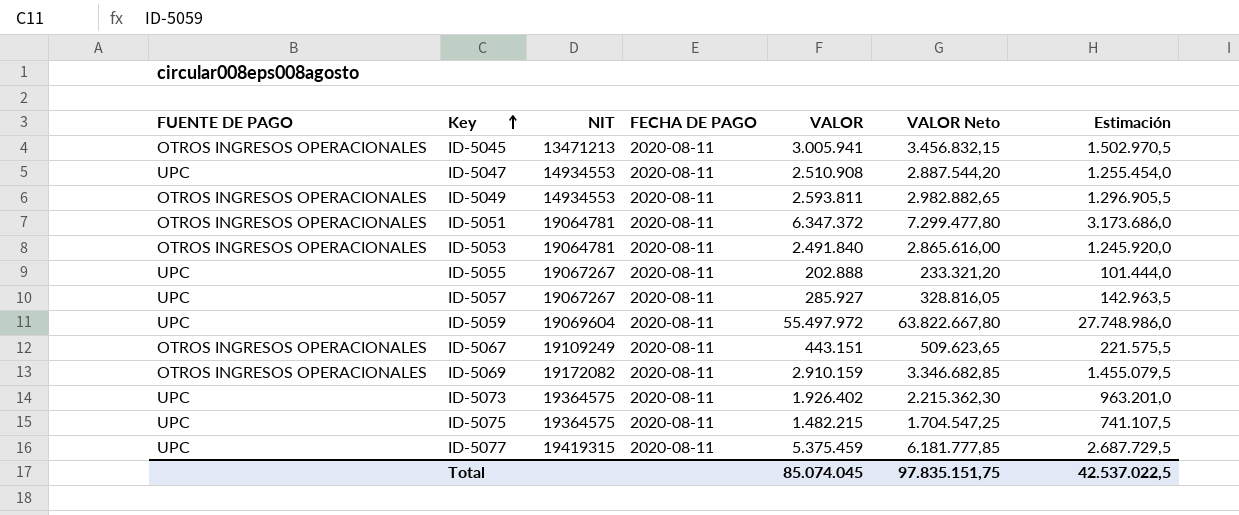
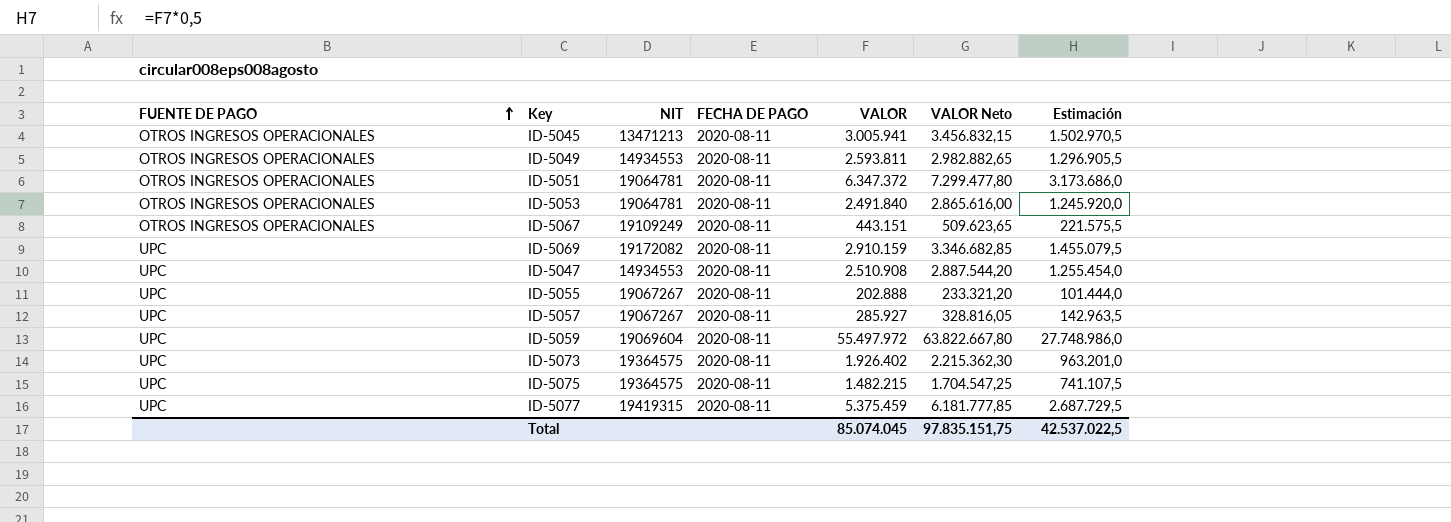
row order: Key ascending -> FUENTE DE PAGO ascending
ID-5069 | FUENTE DE PAGO: OTROS INGRESOS OPERACIONALES -> UPC

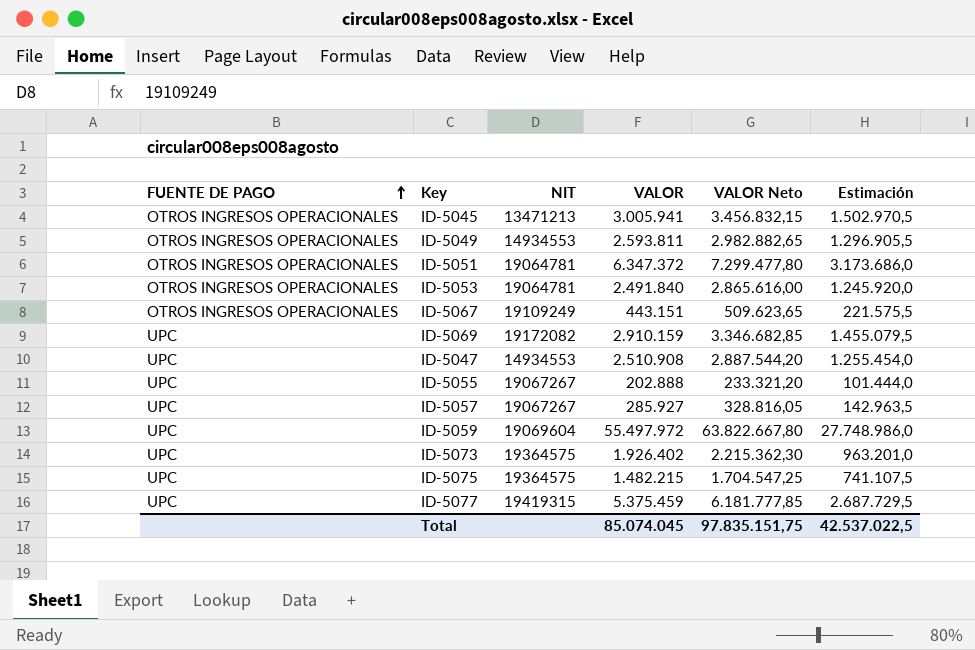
column FECHA DE PAGO | position: 4 -> none

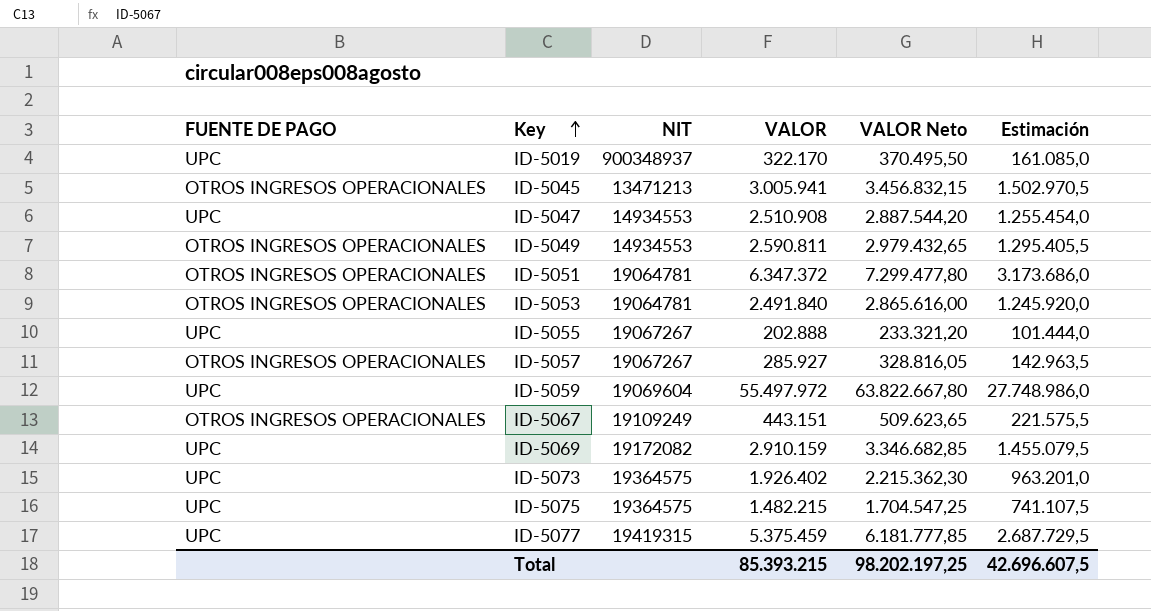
row order: FUENTE DE PAGO ascending -> Key ascending
row ID-5019: none -> UPC | 900348937 | 322.170 | 370.495,50 | 161.085,0
ID-5049 | VALOR: 2.593.811 -> 2.590.811
ID-5049 | VALOR Neto: 2.982.882,65 -> 2.979.432,65
ID-5049 | Estimación: 1.296.905,5 -> 1.295.405,5
ID-5057 | FUENTE DE PAGO: UPC -> OTROS INGRESOS OPERACIONALES
Total | VALOR: 85.074.045 -> 85.393.215
Total | VALOR Neto: 97.835.151,75 -> 98.202.197,25
Total | Estimación: 42.537.022,5 -> 42.696.607,5

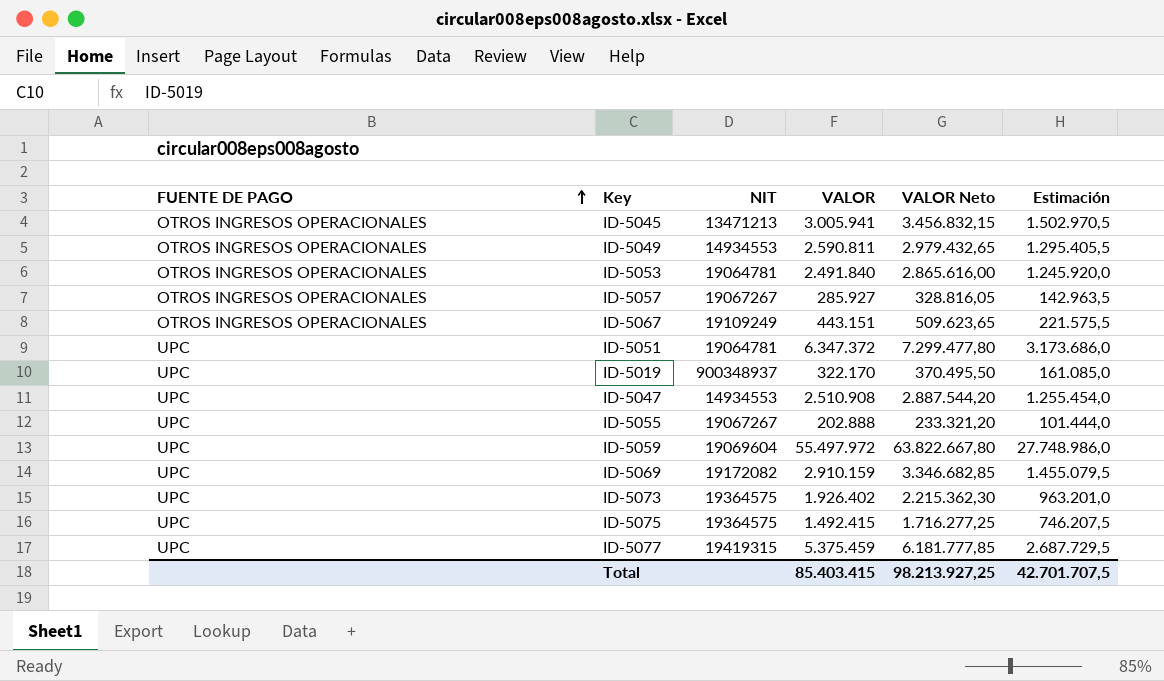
row order: Key ascending -> FUENTE DE PAGO ascending
ID-5051 | FUENTE DE PAGO: OTROS INGRESOS OPERACIONALES -> UPC
ID-5075 | VALOR: 1.482.215 -> 1.492.415
ID-5075 | VALOR Neto: 1.704.547,25 -> 1.716.277,25
ID-5075 | Estimación: 741.107,5 -> 746.207,5
Total | VALOR: 85.393.215 -> 85.403.415
Total | VALOR Neto: 98.202.197,25 -> 98.213.927,25
Total | Estimación: 42.696.607,5 -> 42.701.707,5

